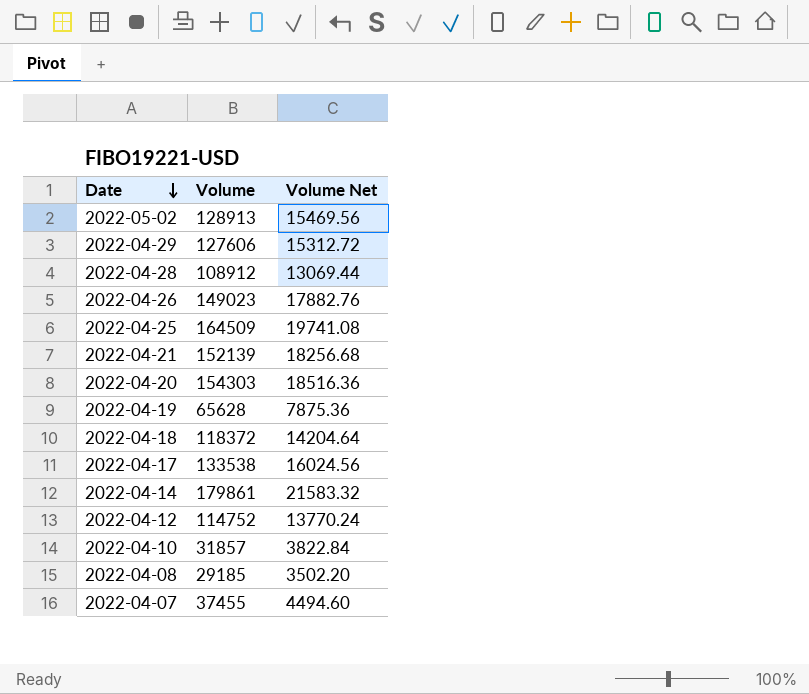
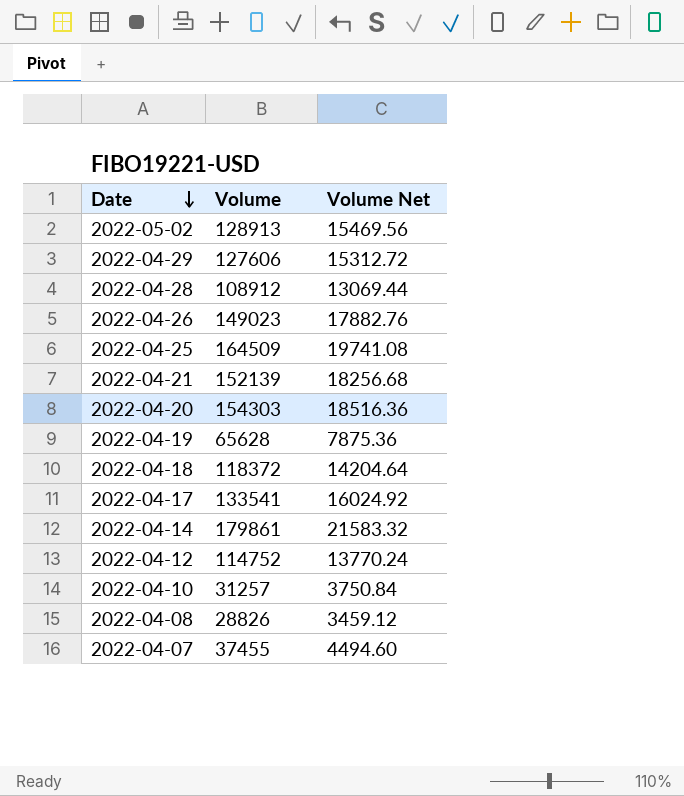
2022-04-17 | Volume: 133538 -> 133541
2022-04-17 | Volume Net: 16024.56 -> 16024.92
2022-04-10 | Volume: 31857 -> 31257
2022-04-10 | Volume Net: 3822.84 -> 3750.84
2022-04-08 | Volume: 29185 -> 28826
2022-04-08 | Volume Net: 3502.20 -> 3459.12

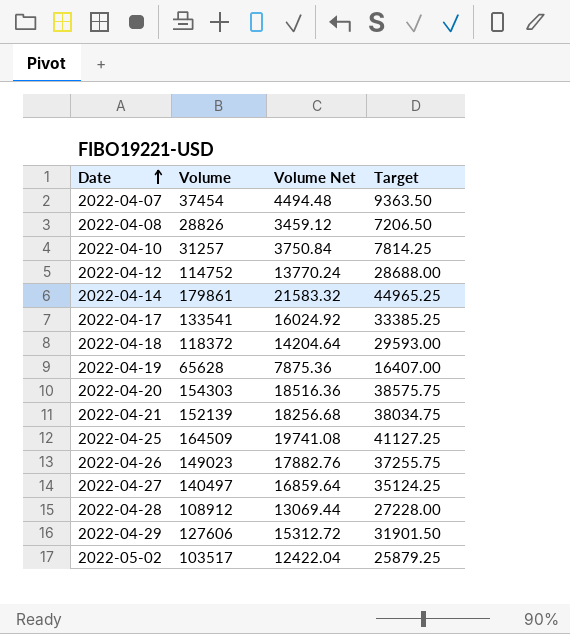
row order: Date descending -> Date ascending
column Target | formula: none -> [Volume] * 0.25
2022-04-07 | Volume: 37455 -> 37454
2022-04-07 | Volume Net: 4494.60 -> 4494.48
row 2022-04-27: none -> 140497 | 16859.64 | 35124.25
2022-05-02 | Volume: 128913 -> 103517
2022-05-02 | Volume Net: 15469.56 -> 12422.04

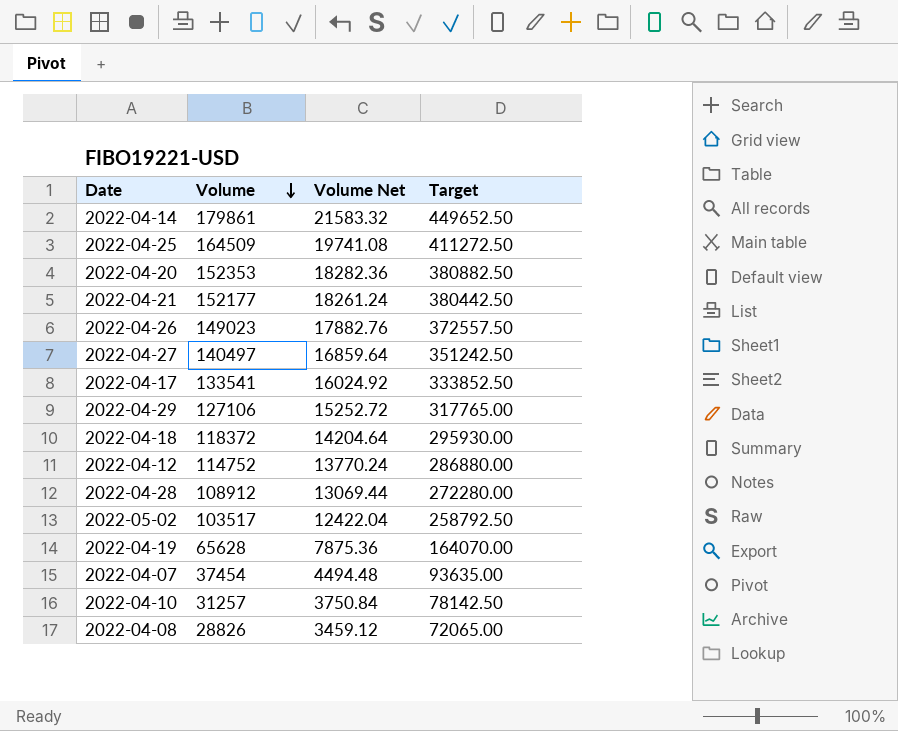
row order: Date ascending -> Volume descending
column Target | formula: [Volume] * 0.25 -> [Volume] * 2.5
2022-04-20 | Volume: 154303 -> 152353
2022-04-20 | Volume Net: 18516.36 -> 18282.36
2022-04-21 | Volume: 152139 -> 152177
2022-04-21 | Volume Net: 18256.68 -> 18261.24
2022-04-29 | Volume: 127606 -> 127106
2022-04-29 | Volume Net: 15312.72 -> 15252.72

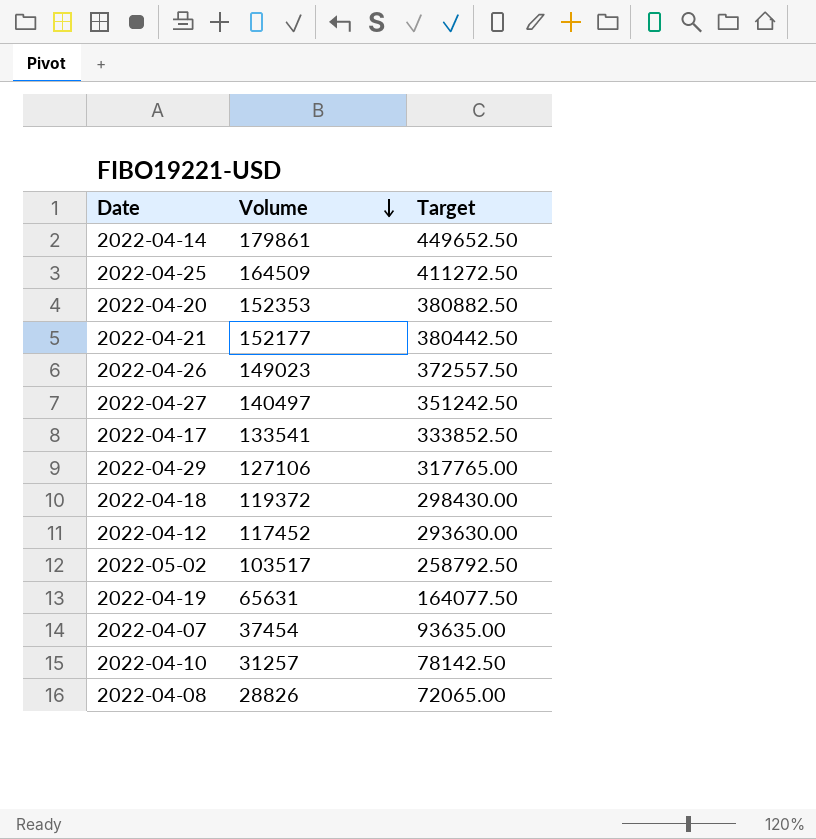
column Volume Net | formula: [Volume] * 0.12 -> none
row 2022-04-28: 108912 | 13069.44 | 272280.00 -> none
2022-04-18 | Volume: 118372 -> 119372
2022-04-18 | Target: 295930.00 -> 298430.00
2022-04-12 | Volume: 114752 -> 117452
2022-04-12 | Target: 286880.00 -> 293630.00
2022-04-19 | Volume: 65628 -> 65631
2022-04-19 | Target: 164070.00 -> 164077.50

